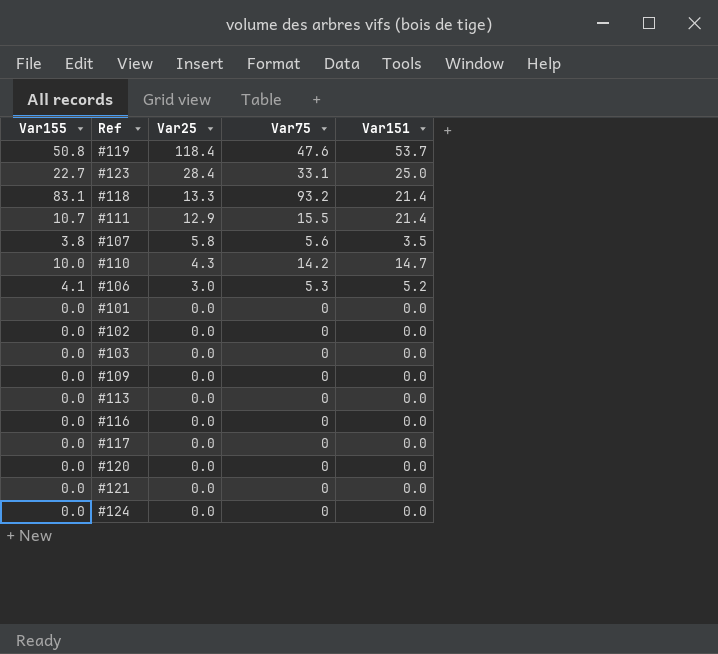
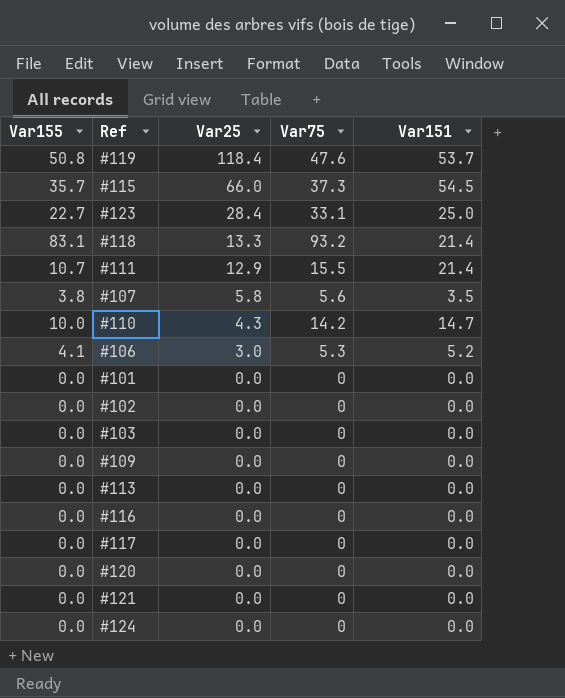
row #115: none -> 35.7 | 66.0 | 37.3 | 54.5

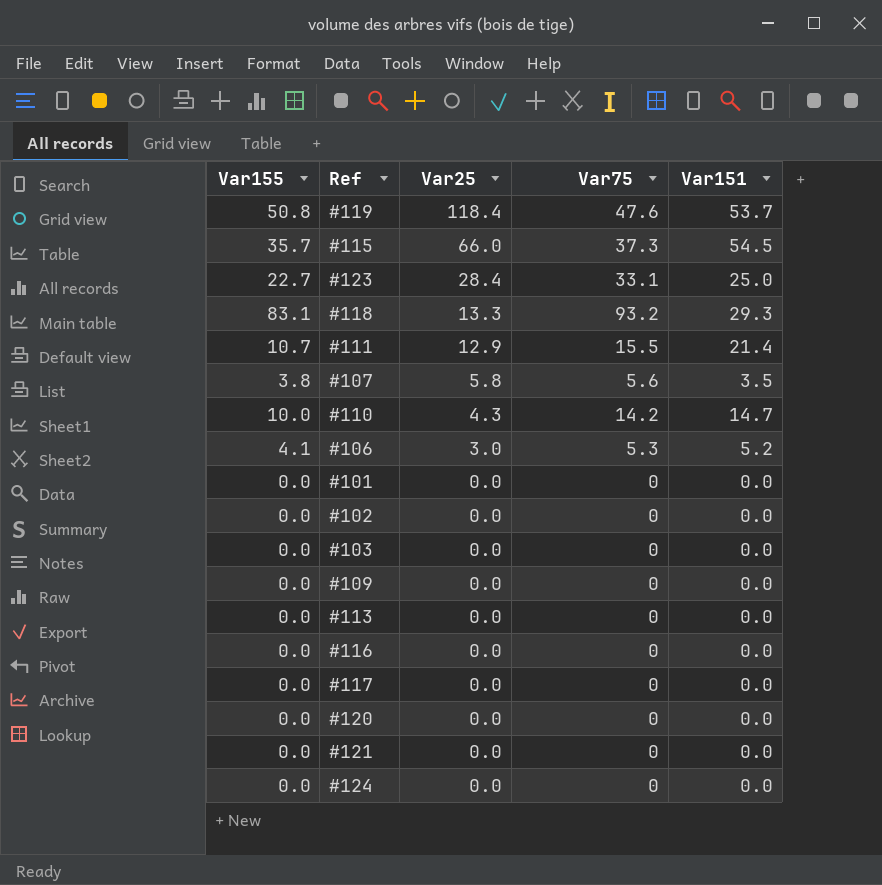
#118 | Var151: 21.4 -> 29.3

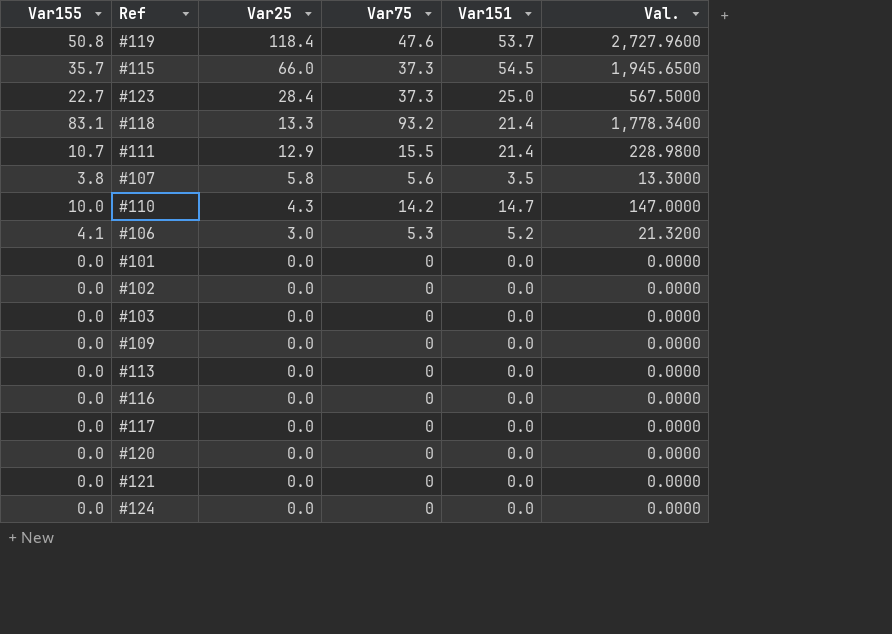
column Val. | formula: none -> [Var155] * [Var151]
#123 | Var75: 33.1 -> 37.3
#118 | Var151: 29.3 -> 21.4

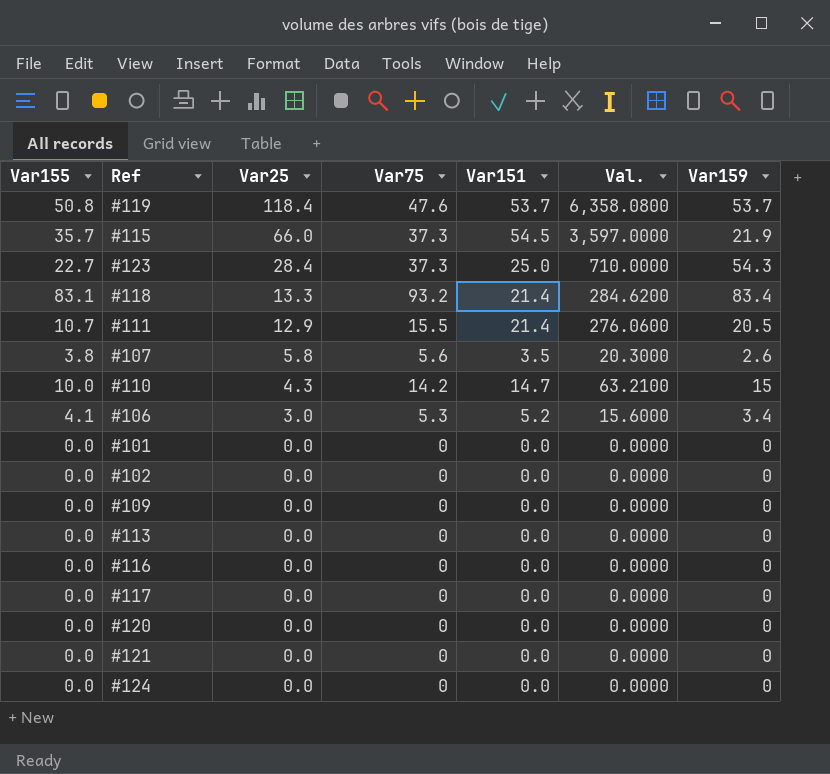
column Val. | formula: [Var155] * [Var151] -> [Var25] * [Var151]
column Var159 | position: none -> 7
row #103: 0.0 | 0.0 | 0 | 0.0 | 0.0000 -> none

